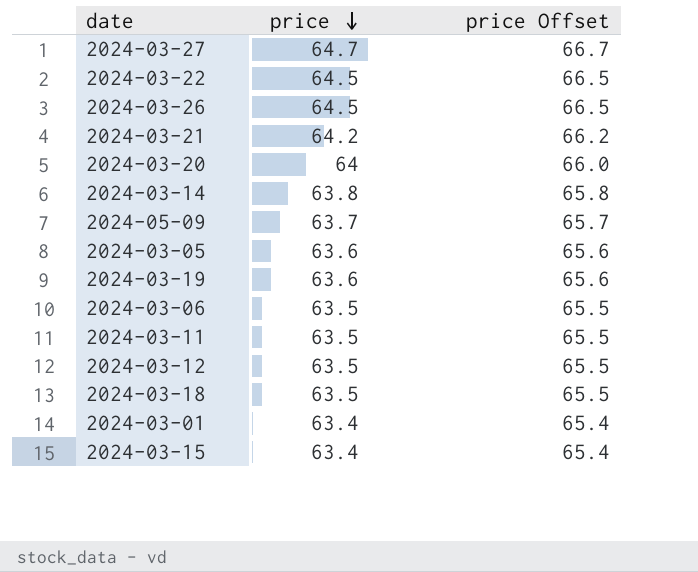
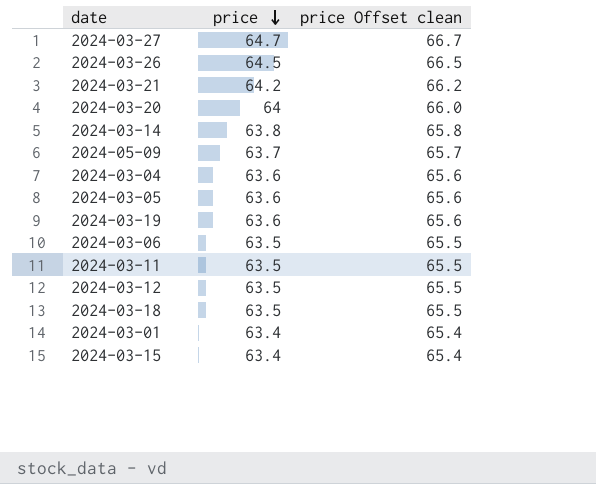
column name: price Offset -> price Offset clean
row 2024-03-22: 64.5 | 66.5 -> none
row 2024-03-04: none -> 63.6 | 65.6

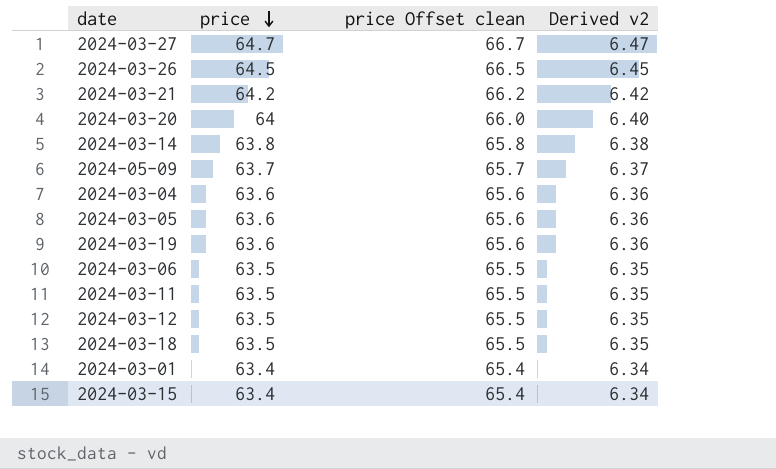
column Derived v2 | formula: none -> [price] * 0.1

